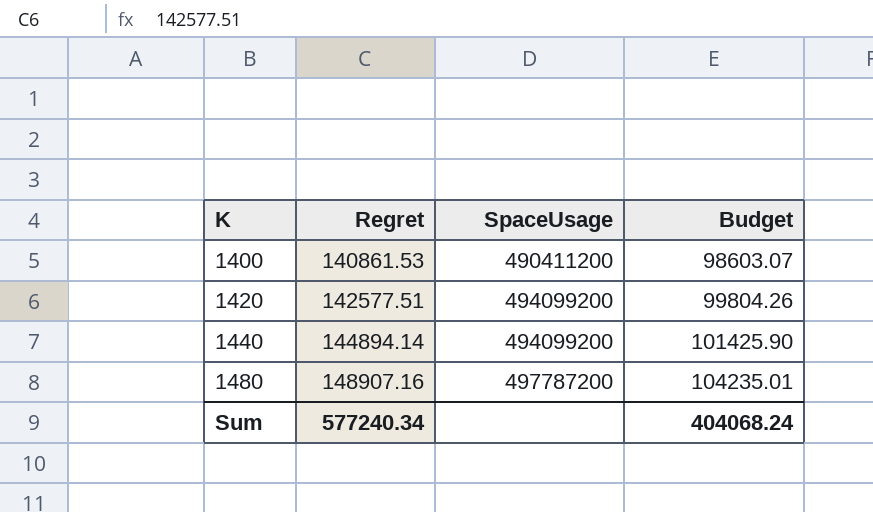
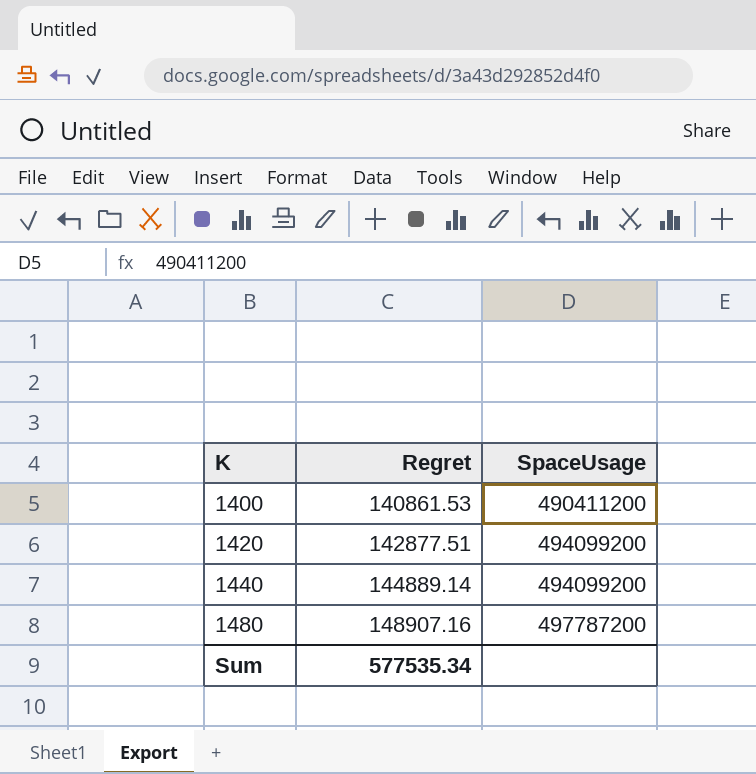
column Budget | formula: [Regret] * 0.7 -> none
1420 | Regret: 142577.51 -> 142877.51
1440 | Regret: 144894.14 -> 144889.14
Sum | Regret: 577240.34 -> 577535.34

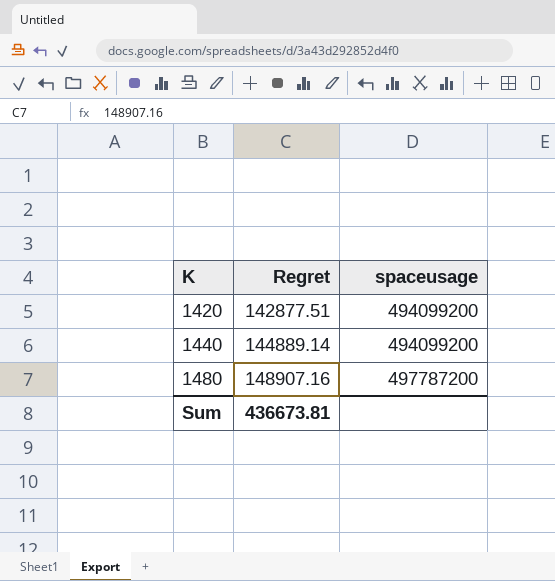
column name: SpaceUsage -> spaceusage
row 1400: 140861.53 | 490411200 -> none
Sum | Regret: 577535.34 -> 436673.81

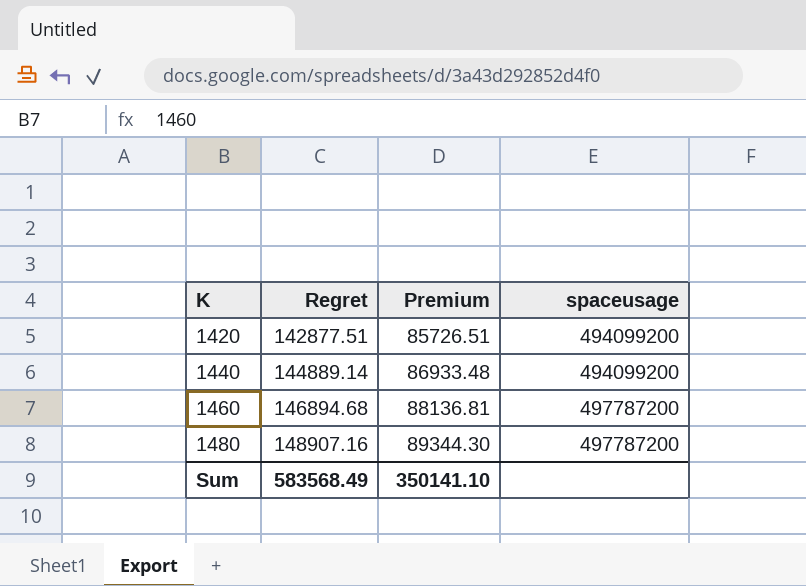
column Premium | formula: none -> [Regret] * 0.6
row 1460: none -> 146894.68 | 88136.81 | 497787200
Sum | Regret: 436673.81 -> 583568.49

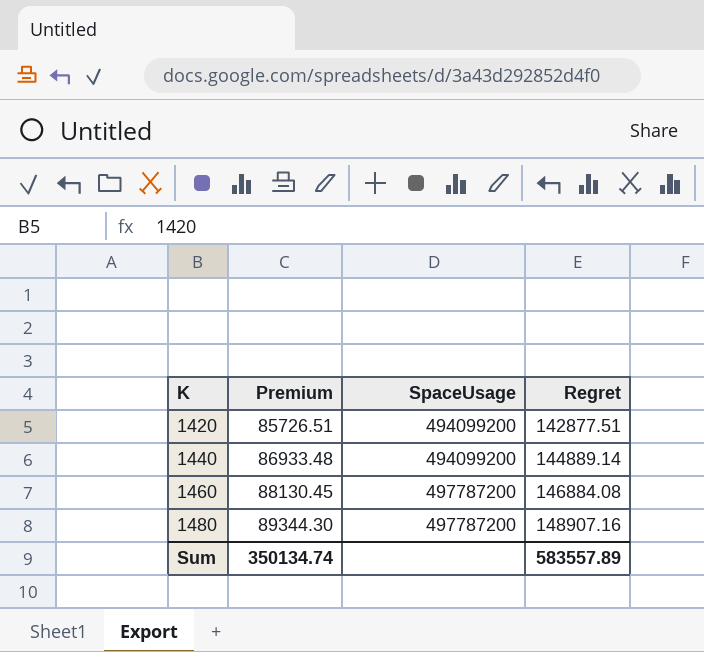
column name: spaceusage -> SpaceUsage
column Regret | position: 2 -> 4
1460 | Premium: 88136.81 -> 88130.45
1460 | Regret: 146894.68 -> 146884.08
Sum | Premium: 350141.10 -> 350134.74
Sum | Regret: 583568.49 -> 583557.89

